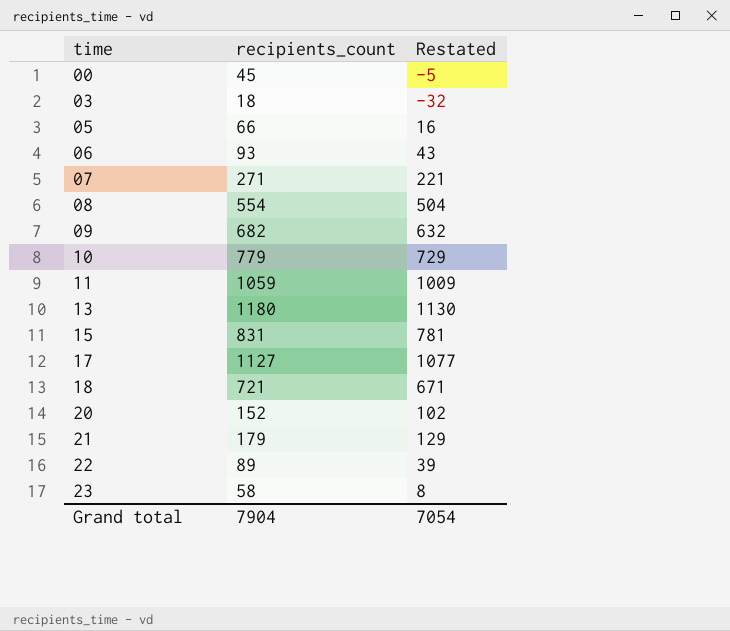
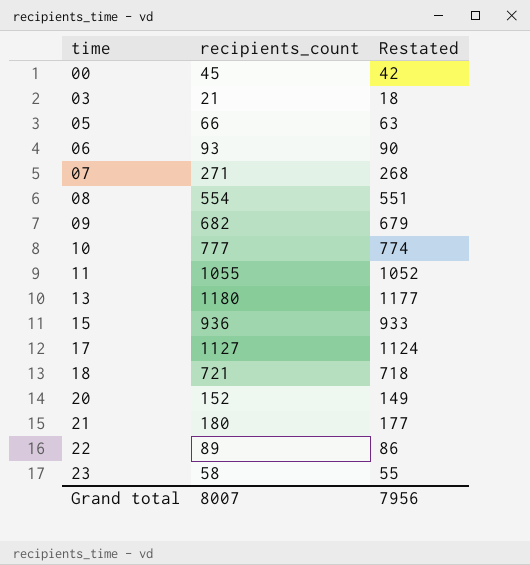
column Restated | formula: [recipients_count] - 50 -> [recipients_count] - 3
03 | recipients_count: 18 -> 21
10 | recipients_count: 779 -> 777
11 | recipients_count: 1059 -> 1055
15 | recipients_count: 831 -> 936
21 | recipients_count: 179 -> 180
Grand total | recipients_count: 7904 -> 8007
Grand total | Restated: 7054 -> 7956

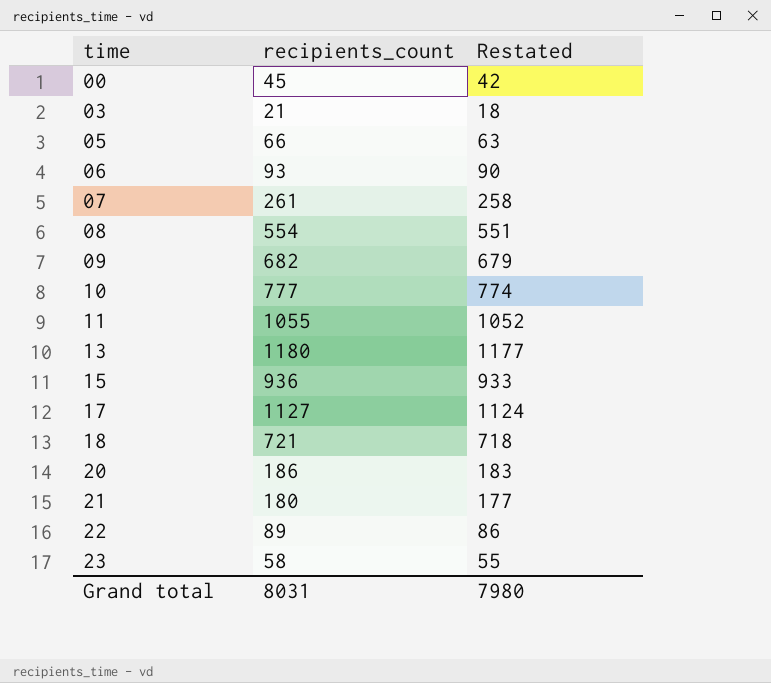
07 | recipients_count: 271 -> 261
07 | Restated: 268 -> 258
20 | recipients_count: 152 -> 186
20 | Restated: 149 -> 183
Grand total | recipients_count: 8007 -> 8031
Grand total | Restated: 7956 -> 7980

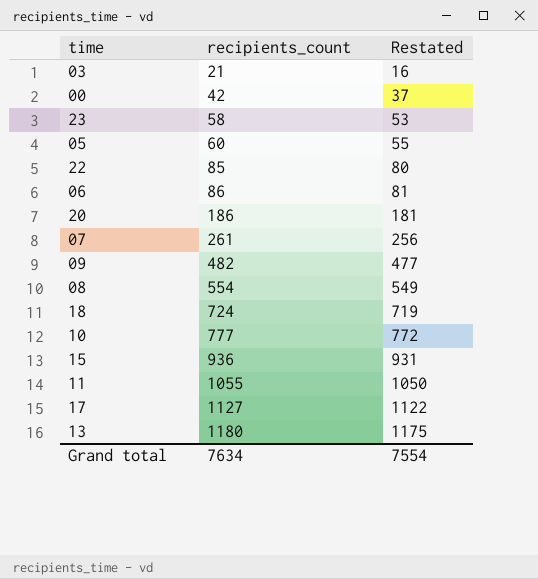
row order: time ascending -> recipients_count ascending
column Restated | formula: [recipients_count] - 3 -> [recipients_count] - 5
row 21: 180 | 177 -> none
00 | recipients_count: 45 -> 42
05 | recipients_count: 66 -> 60
22 | recipients_count: 89 -> 85
06 | recipients_count: 93 -> 86
09 | recipients_count: 682 -> 482
18 | recipients_count: 721 -> 724
Grand total | recipients_count: 8031 -> 7634
Grand total | Restated: 7980 -> 7554

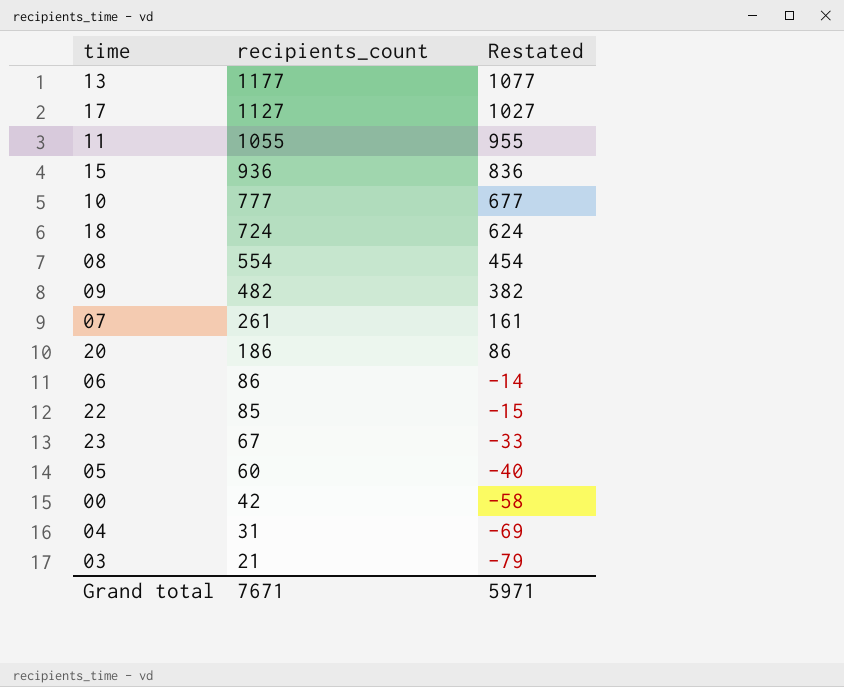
row order: recipients_count ascending -> recipients_count descending
column Restated | formula: [recipients_count] - 5 -> [recipients_count] - 100
13 | recipients_count: 1180 -> 1177
23 | recipients_count: 58 -> 67
row 04: none -> 31 | -69
Grand total | recipients_count: 7634 -> 7671
Grand total | Restated: 7554 -> 5971

